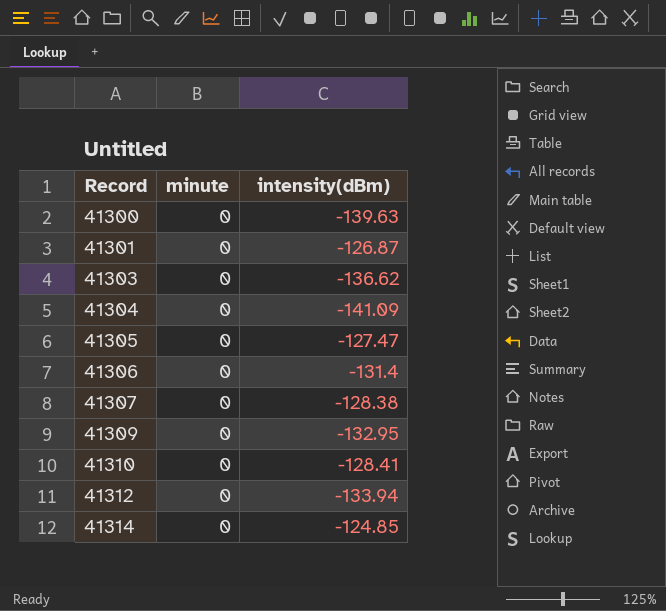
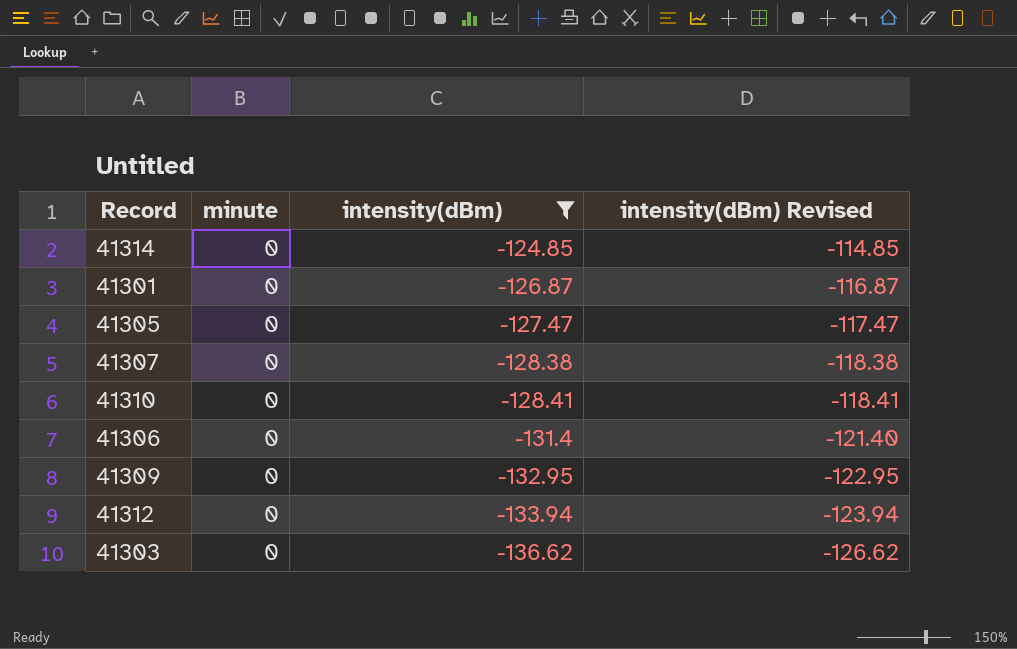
filter: none -> intensity(dBm) >= -136.62
row order: Record ascending -> intensity(dBm) descending
column intensity(dBm) Revised | formula: none -> [intensity(dBm)] + 10

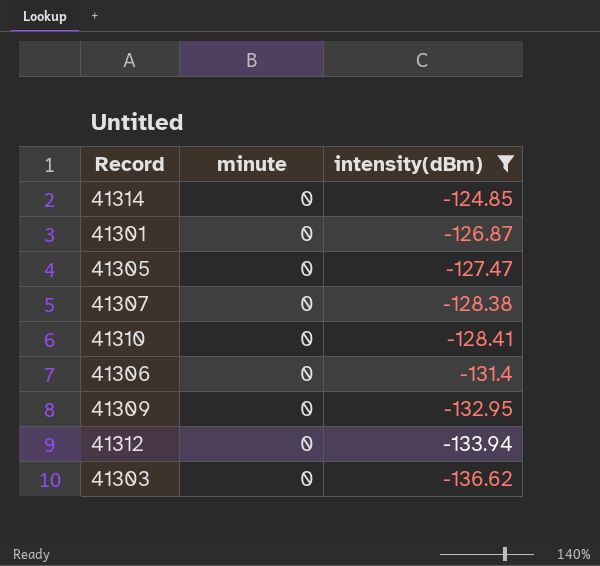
column intensity(dBm) Revised | formula: [intensity(dBm)] + 10 -> none

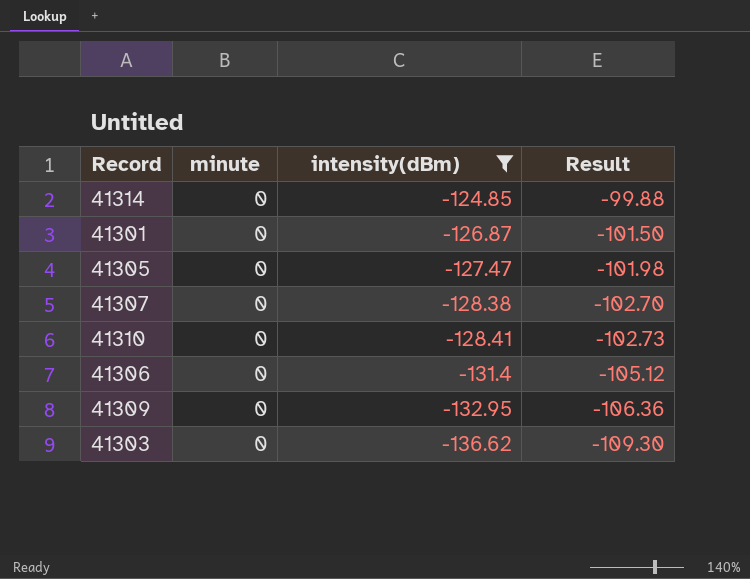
column Result | formula: none -> [intensity(dBm)] * 0.8
row 41312: 0 | -133.94 -> none

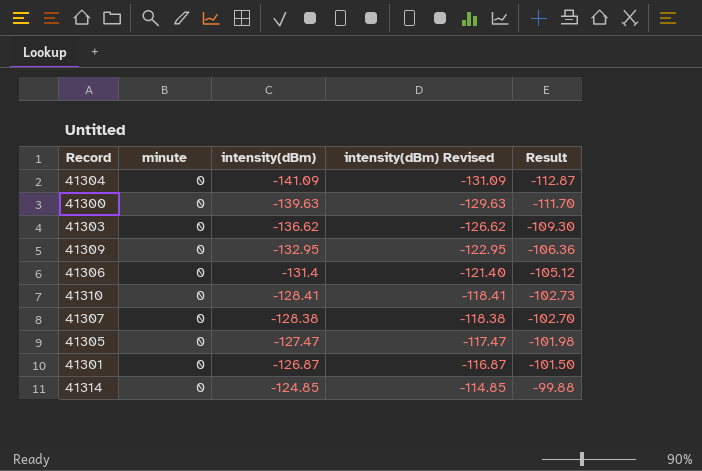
filter: intensity(dBm) >= -136.62 -> none
row order: intensity(dBm) descending -> intensity(dBm) ascending
column intensity(dBm) Revised | formula: none -> [intensity(dBm)] + 10

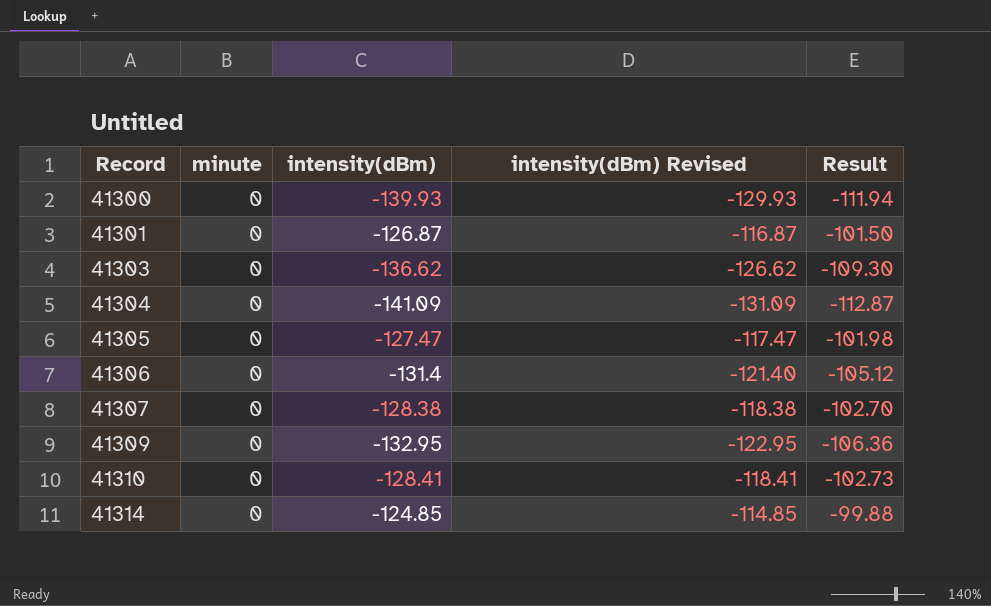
row order: intensity(dBm) ascending -> Record ascending
41300 | intensity(dBm): -139.63 -> -139.93
41300 | intensity(dBm) Revised: -129.63 -> -129.93
41300 | Result: -111.70 -> -111.94

